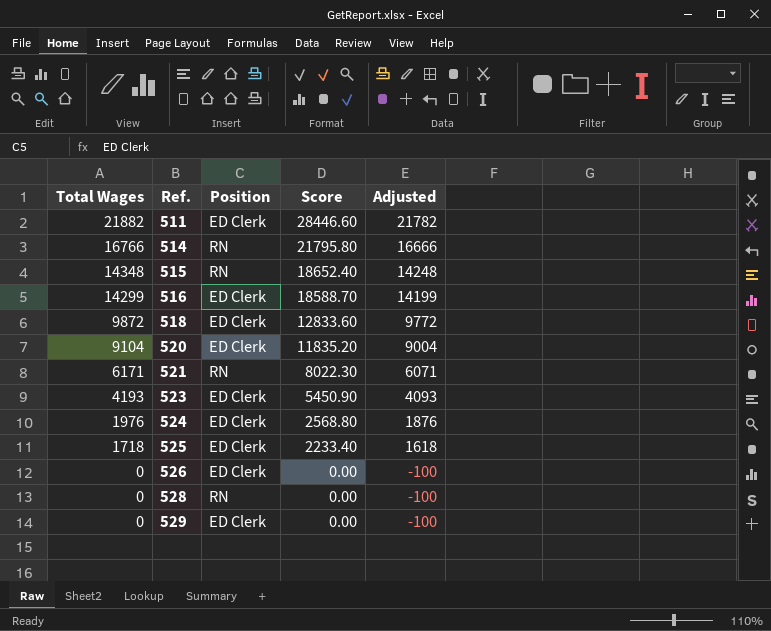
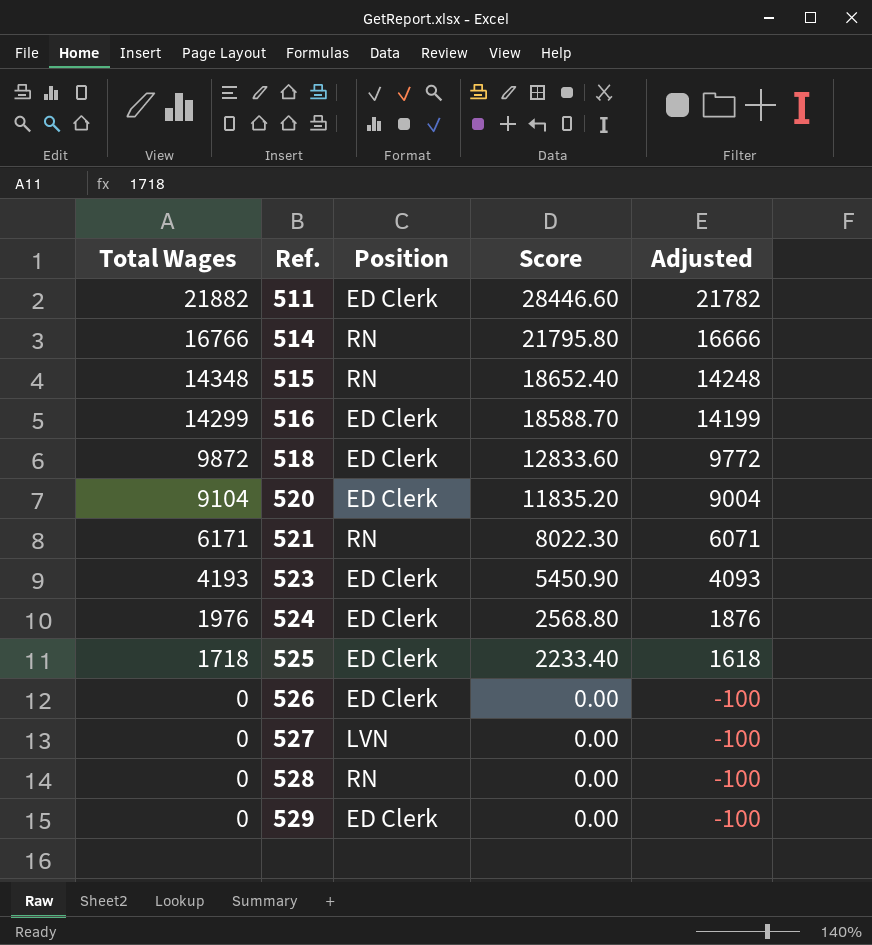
row 527: none -> 0 | LVN | 0.00 | -100

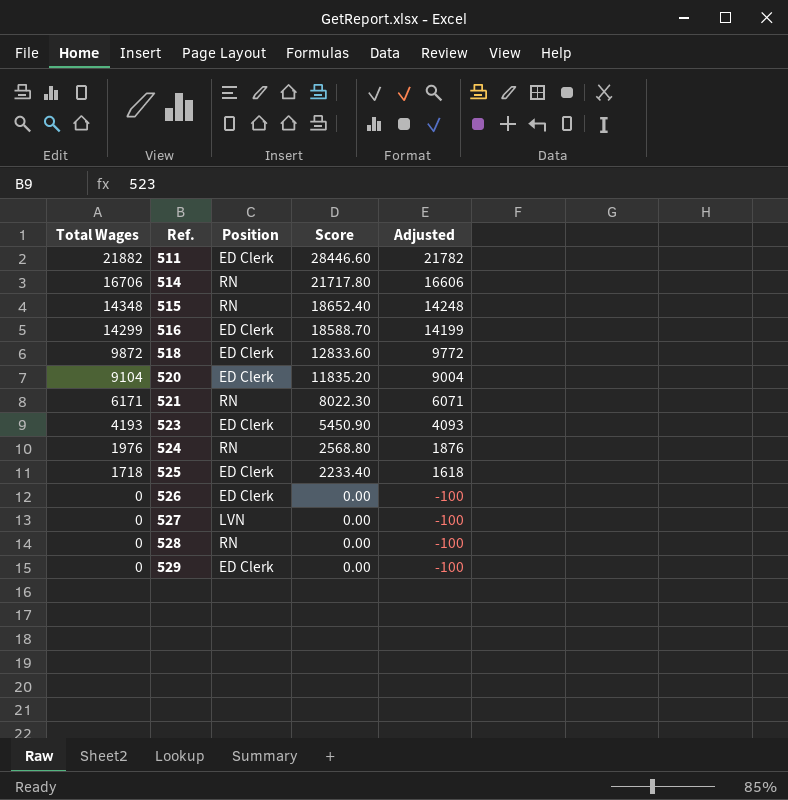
514 | Total Wages: 16766 -> 16706
514 | Score: 21795.80 -> 21717.80
514 | Adjusted: 16666 -> 16606
524 | Position: ED Clerk -> RN

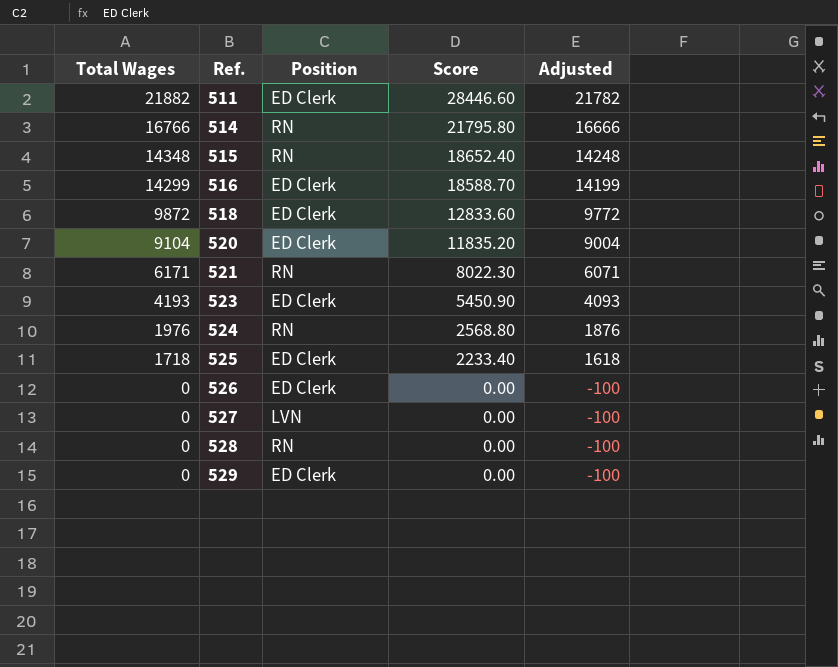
514 | Total Wages: 16706 -> 16766
514 | Score: 21717.80 -> 21795.80
514 | Adjusted: 16606 -> 16666

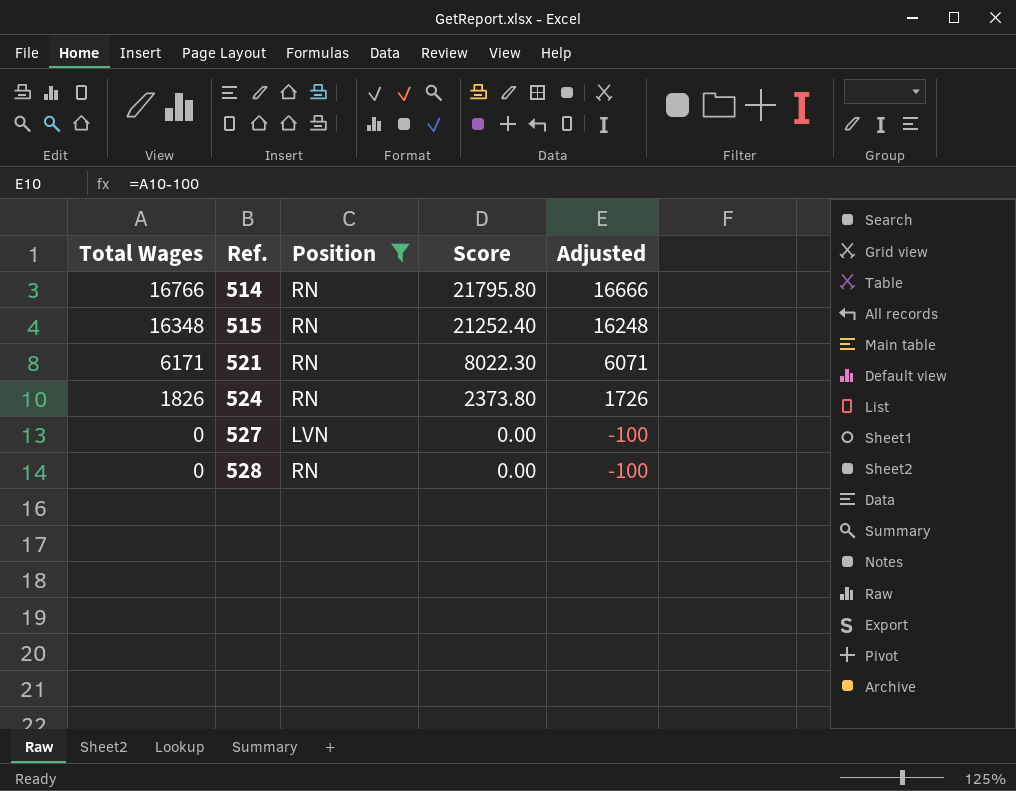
filter: none -> Position != ED Clerk
515 | Total Wages: 14348 -> 16348
515 | Score: 18652.40 -> 21252.40
515 | Adjusted: 14248 -> 16248
524 | Total Wages: 1976 -> 1826
524 | Score: 2568.80 -> 2373.80
524 | Adjusted: 1876 -> 1726

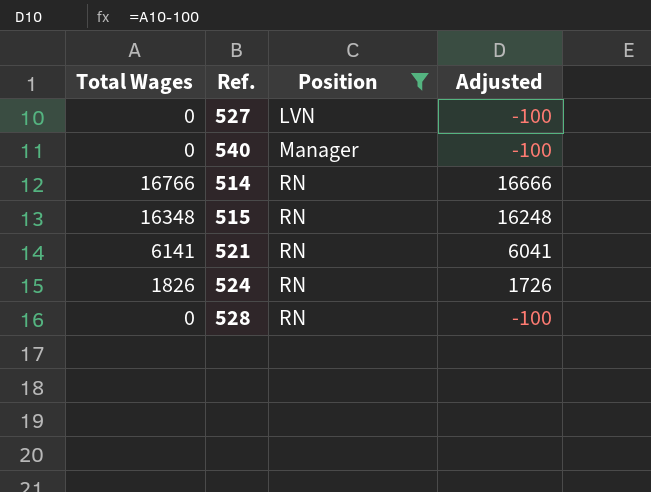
row order: Total Wages descending -> Position ascending
column Score | formula: [Total Wages] * 1.3 -> none
row 540: none -> 0 | Manager | -100
521 | Total Wages: 6171 -> 6141
521 | Adjusted: 6071 -> 6041

